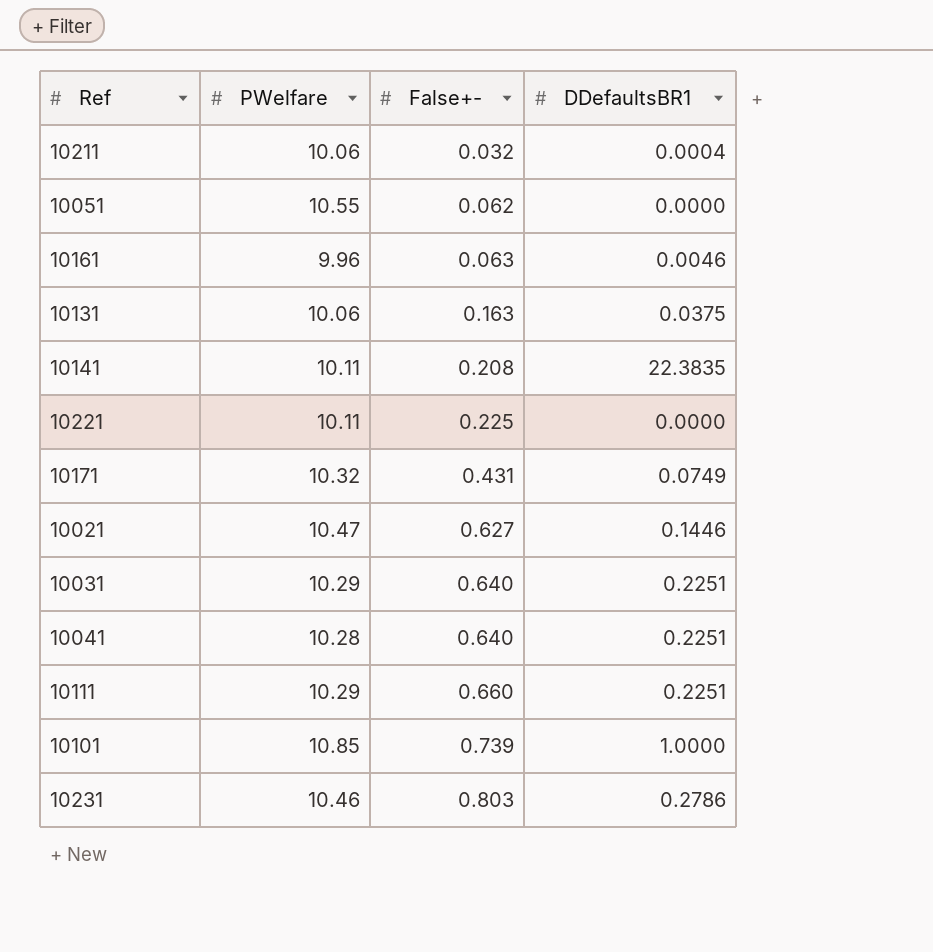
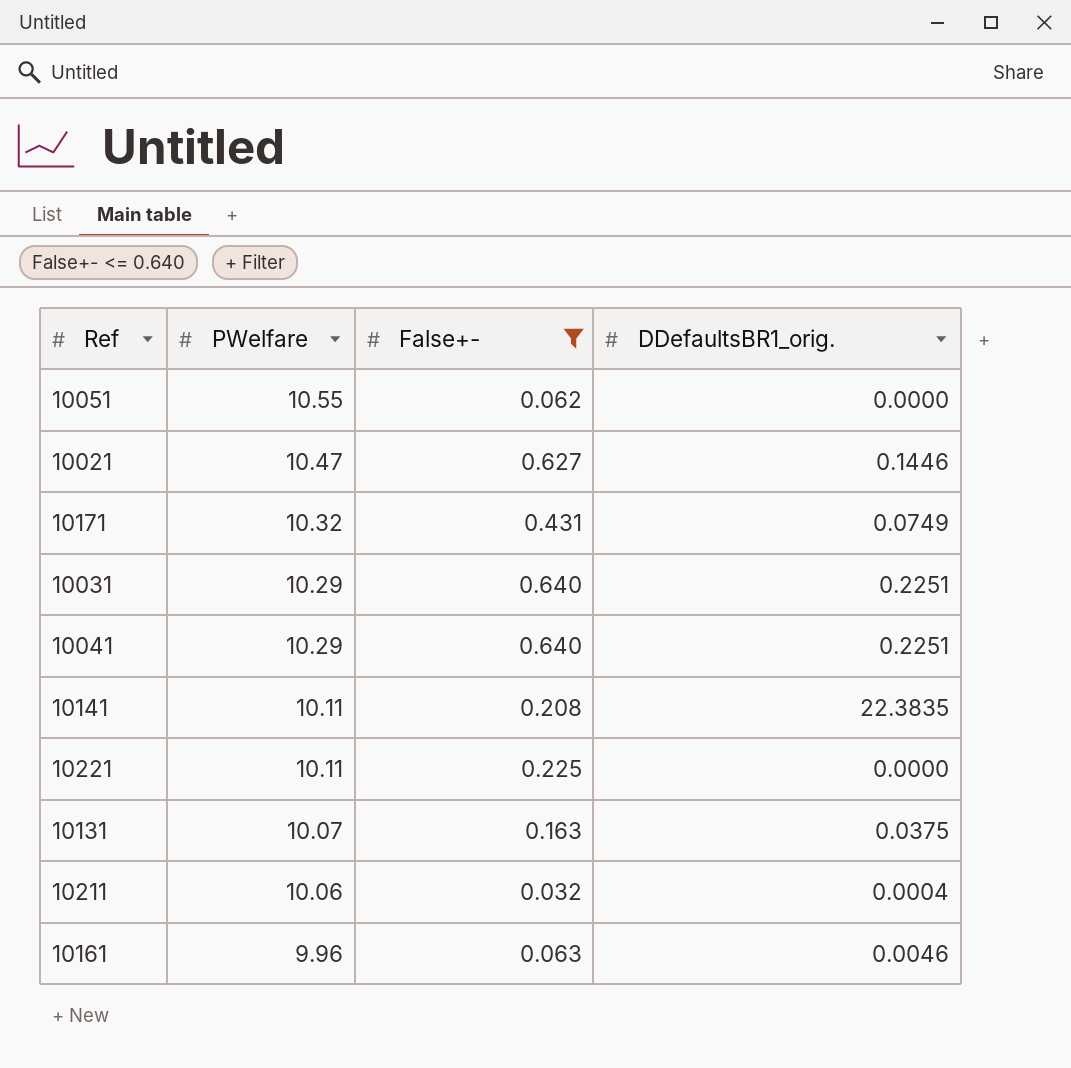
filter: none -> False+- <= 0.640
row order: False+- ascending -> PWelfare descending
column name: DDefaultsBR1 -> DDefaultsBR1_orig.
10041 | PWelfare: 10.28 -> 10.29
10131 | PWelfare: 10.06 -> 10.07

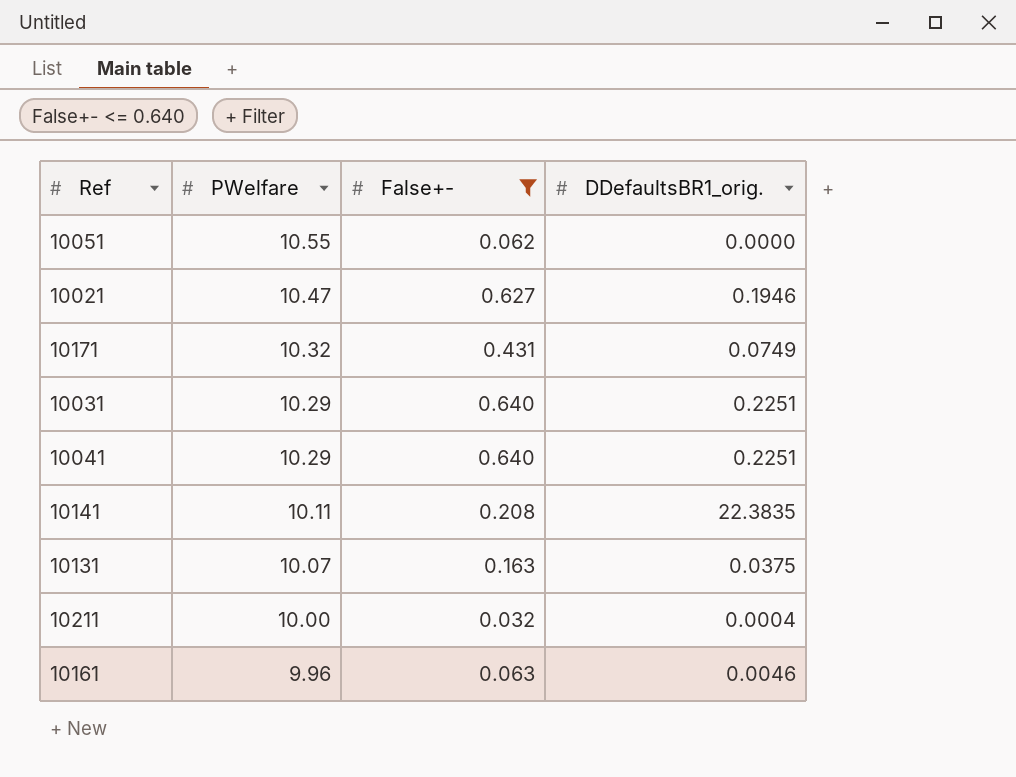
row 10221: 10.11 | 0.225 | 0.0000 -> none
10021 | DDefaultsBR1_orig.: 0.1446 -> 0.1946
10211 | PWelfare: 10.06 -> 10.00

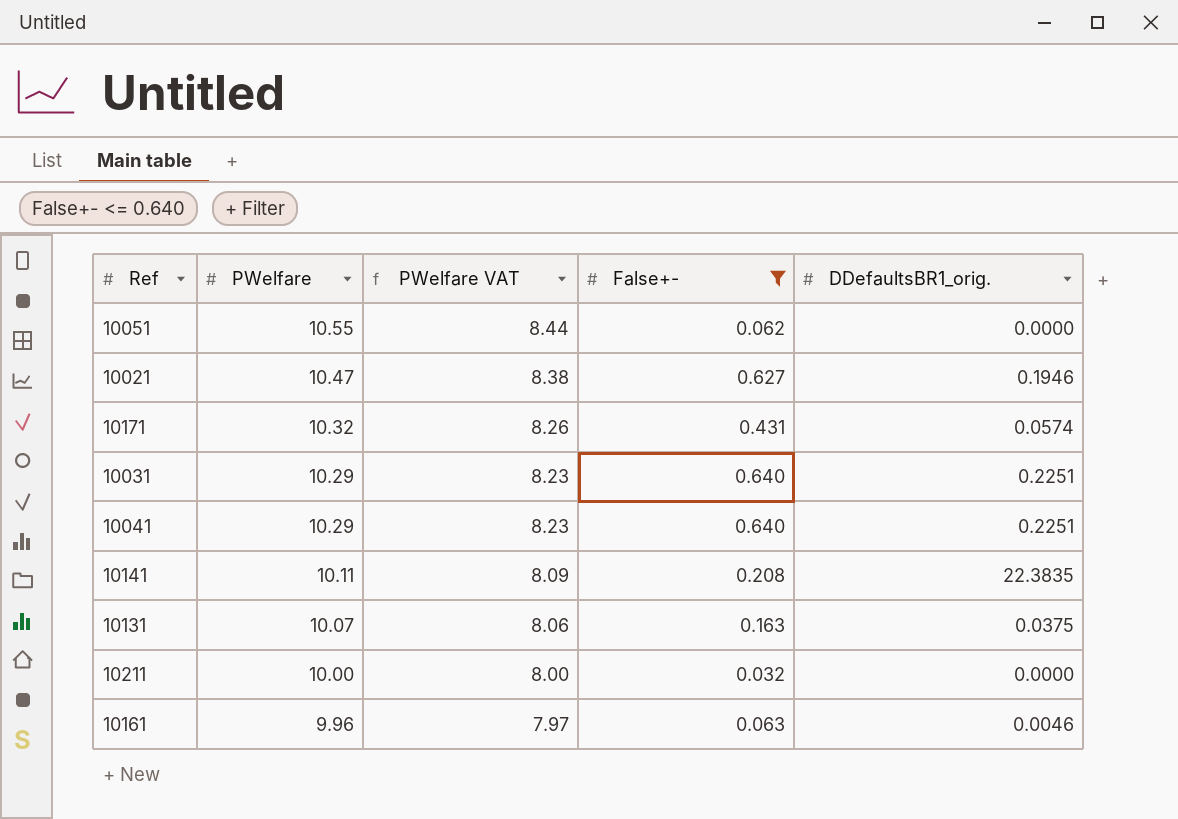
column PWelfare VAT | formula: none -> [PWelfare] * 0.8
10171 | DDefaultsBR1_orig.: 0.0749 -> 0.0574
10211 | DDefaultsBR1_orig.: 0.0004 -> 0.0000

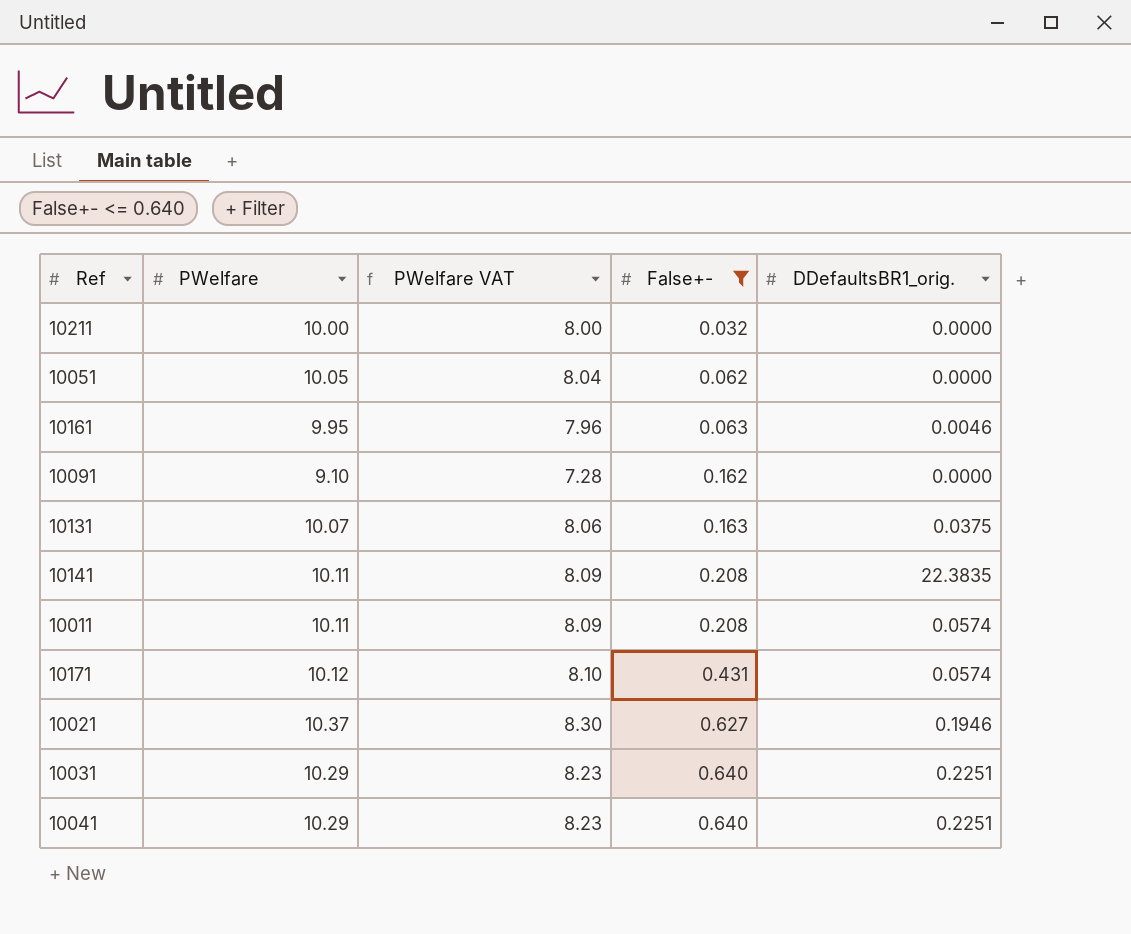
row order: PWelfare descending -> False+- ascending
10051 | PWelfare: 10.55 -> 10.05
10051 | PWelfare VAT: 8.44 -> 8.04
10161 | PWelfare: 9.96 -> 9.95
10161 | PWelfare VAT: 7.97 -> 7.96
row 10091: none -> 9.10 | 7.28 | 0.162 | 0.0000
row 10011: none -> 10.11 | 8.09 | 0.208 | 0.0574
10171 | PWelfare: 10.32 -> 10.12
10171 | PWelfare VAT: 8.26 -> 8.10
10021 | PWelfare: 10.47 -> 10.37
10021 | PWelfare VAT: 8.38 -> 8.30

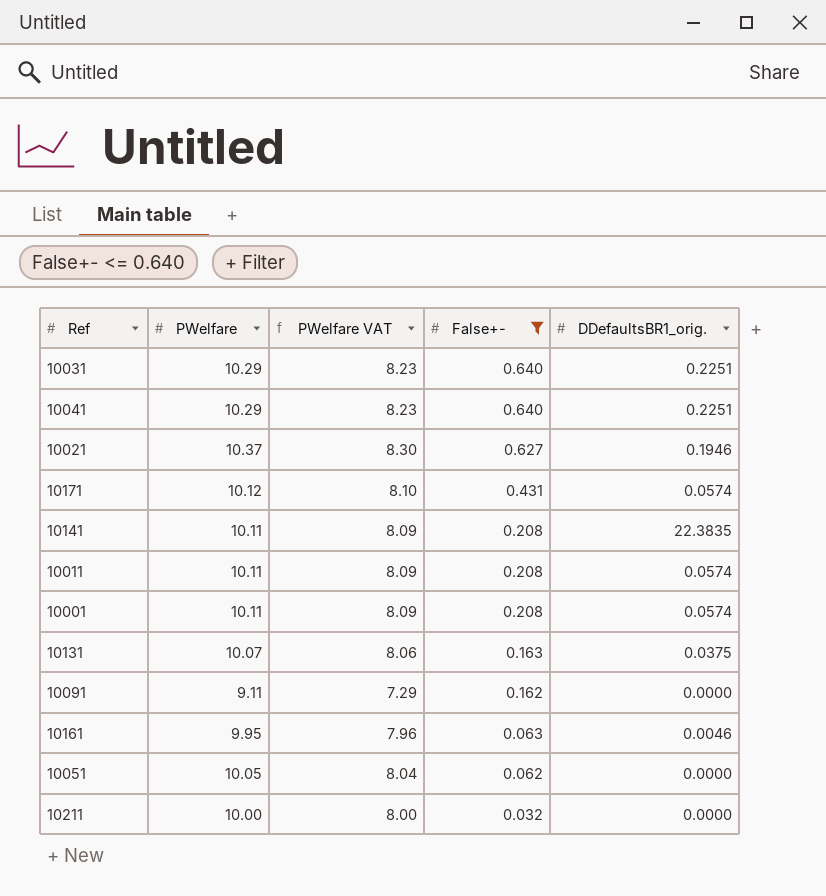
row order: False+- ascending -> False+- descending
row 10001: none -> 10.11 | 8.09 | 0.208 | 0.0574
10091 | PWelfare: 9.10 -> 9.11
10091 | PWelfare VAT: 7.28 -> 7.29

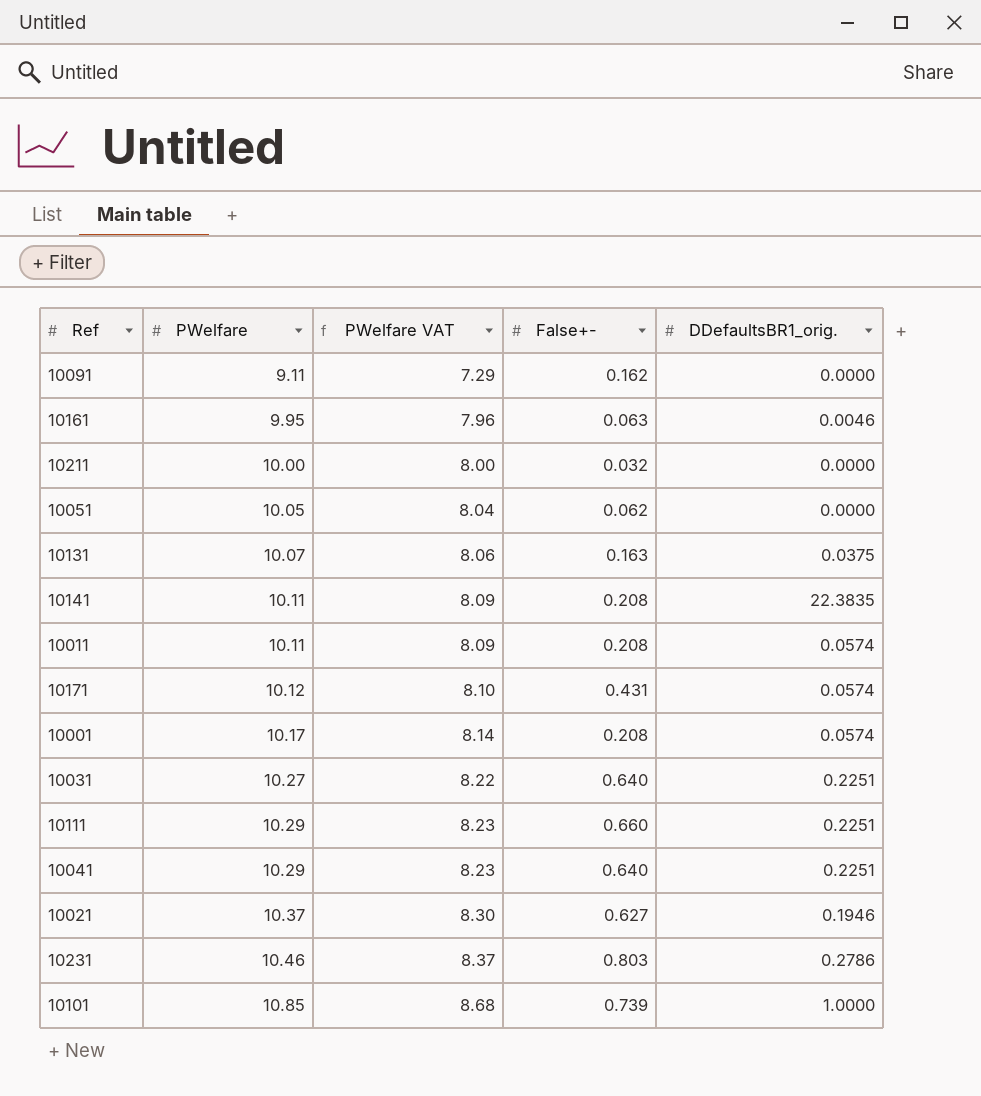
filter: False+- <= 0.640 -> none
row order: False+- descending -> PWelfare ascending
10001 | PWelfare: 10.11 -> 10.17
10001 | PWelfare VAT: 8.09 -> 8.14
10031 | PWelfare: 10.29 -> 10.27
10031 | PWelfare VAT: 8.23 -> 8.22

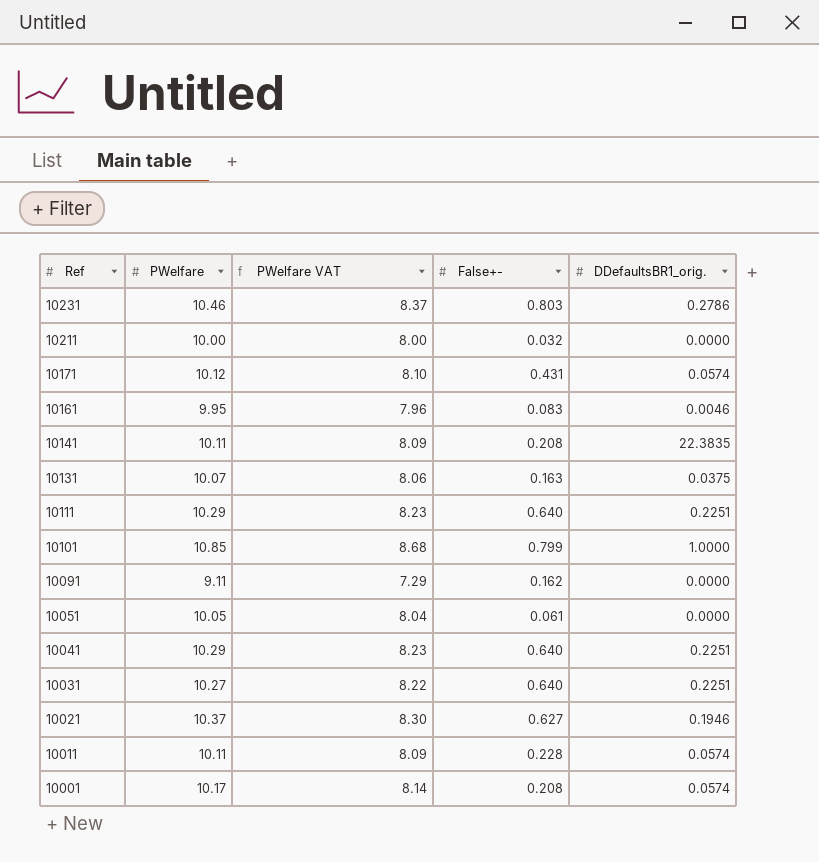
row order: PWelfare ascending -> Ref descending
10161 | False+-: 0.063 -> 0.083
10111 | False+-: 0.660 -> 0.640
10101 | False+-: 0.739 -> 0.799
10051 | False+-: 0.062 -> 0.061
10011 | False+-: 0.208 -> 0.228

